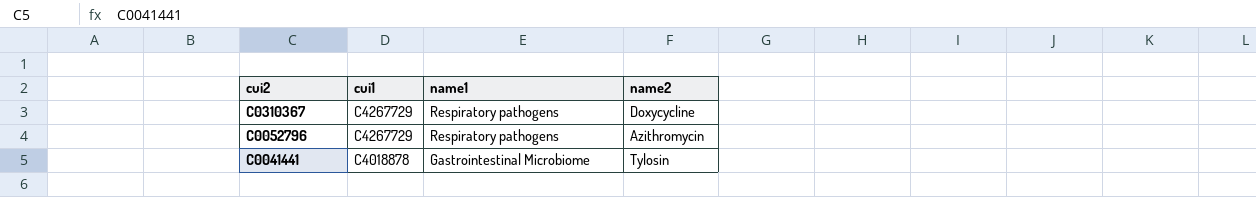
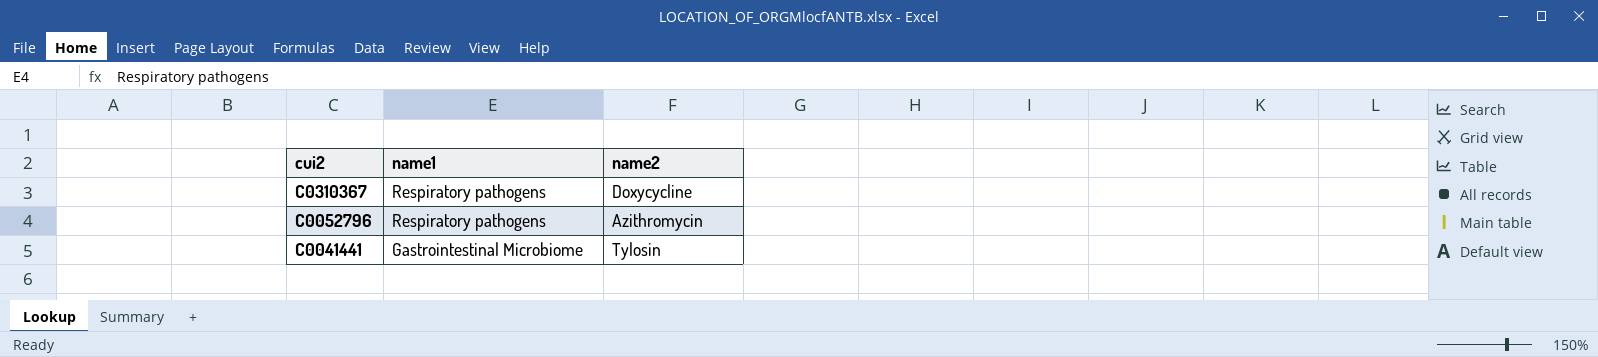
column cui1 | position: 2 -> none

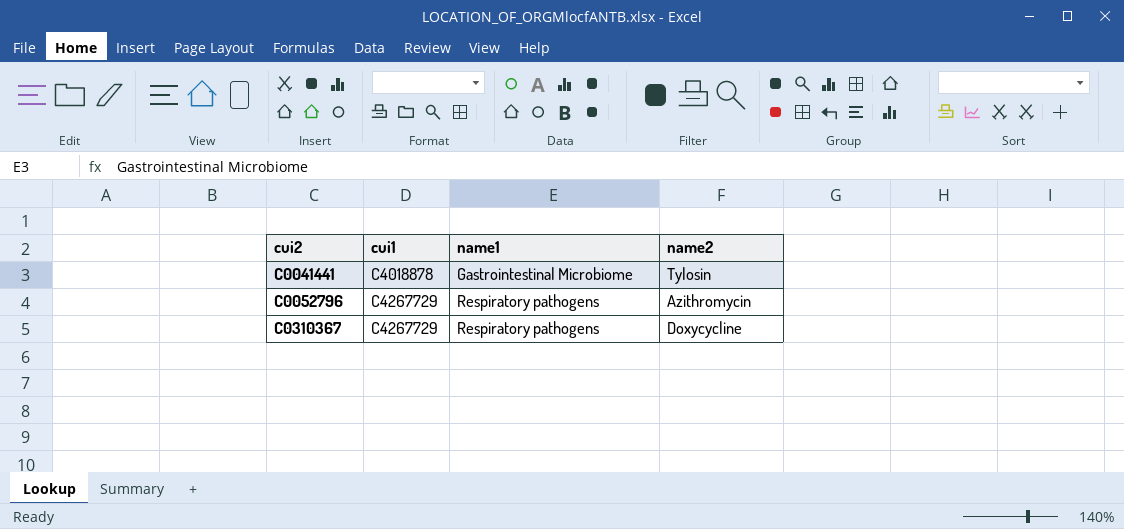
row order: cui2 descending -> cui2 ascending
column cui1 | position: none -> 2

